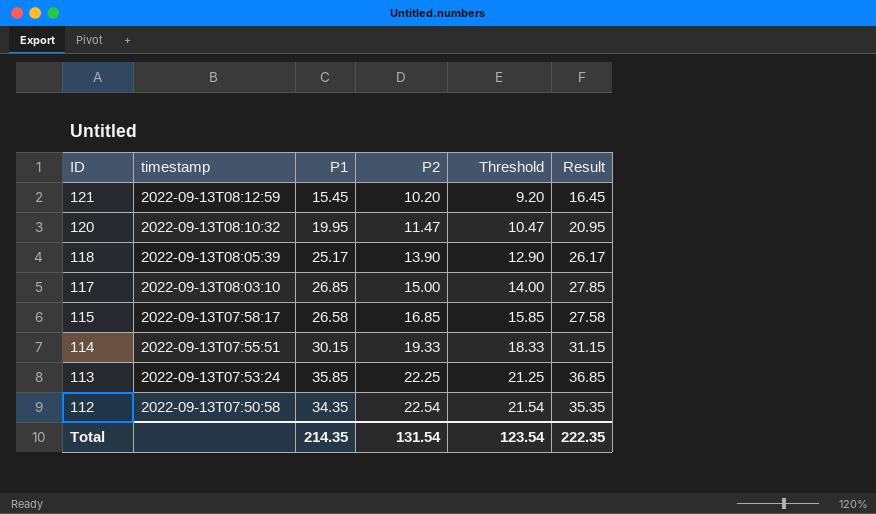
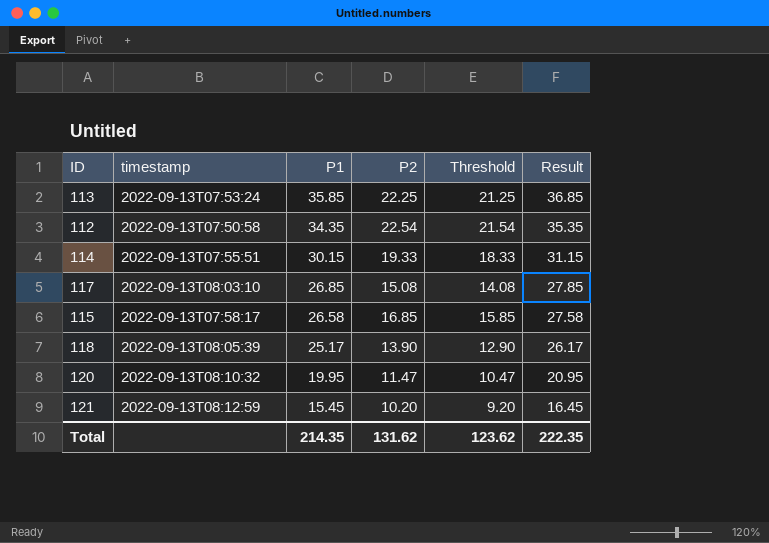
row order: ID descending -> P1 descending
117 | P2: 15.00 -> 15.08
117 | Threshold: 14.00 -> 14.08
Total | P2: 131.54 -> 131.62
Total | Threshold: 123.54 -> 123.62

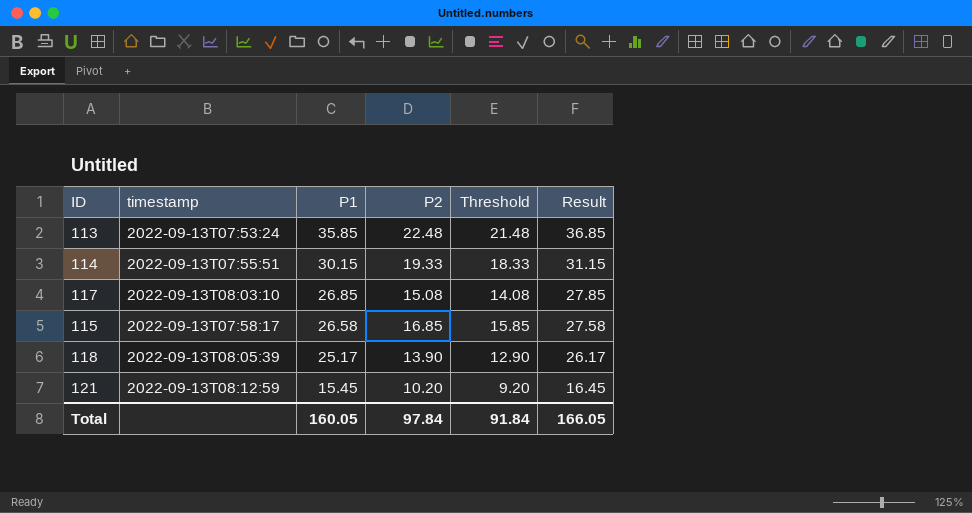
row 112: 2022-09-13T07:50:58 | 34.35 | 22.54 | 21.54 | 35.35 -> none
row 120: 2022-09-13T08:10:32 | 19.95 | 11.47 | 10.47 | 20.95 -> none
113 | P2: 22.25 -> 22.48
113 | Threshold: 21.25 -> 21.48
Total | P1: 214.35 -> 160.05
Total | P2: 131.62 -> 97.84
Total | Threshold: 123.62 -> 91.84
Total | Result: 222.35 -> 166.05

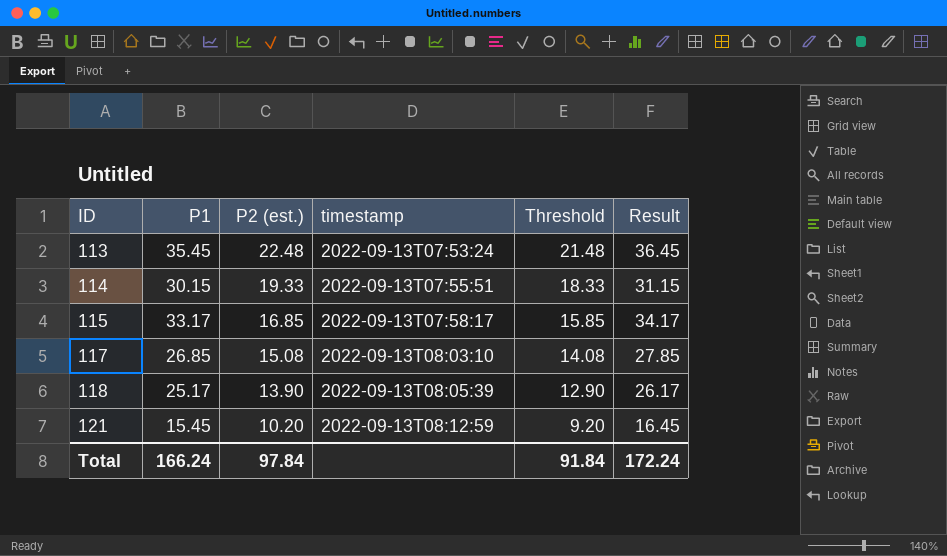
row order: P1 descending -> ID ascending
column name: P2 -> P2 (est.)
column timestamp | position: 2 -> 4
113 | P1: 35.85 -> 35.45
113 | Result: 36.85 -> 36.45
115 | P1: 26.58 -> 33.17
115 | Result: 27.58 -> 34.17
Total | P1: 160.05 -> 166.24
Total | Result: 166.05 -> 172.24

